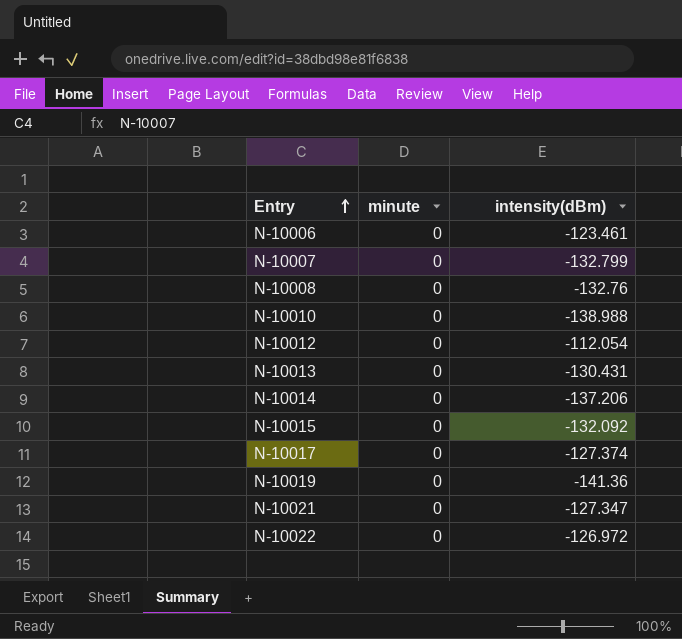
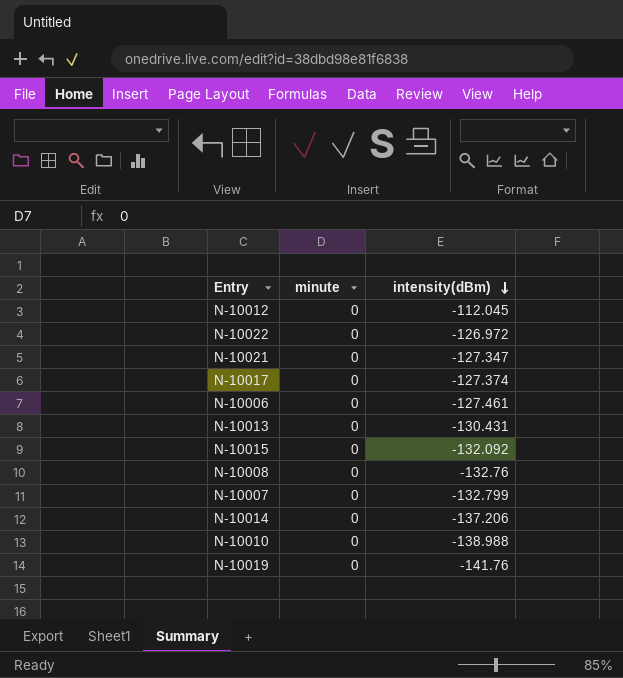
row order: Entry ascending -> intensity(dBm) descending
N-10012 | intensity(dBm): -112.054 -> -112.045
N-10006 | intensity(dBm): -123.461 -> -127.461
N-10019 | intensity(dBm): -141.36 -> -141.76

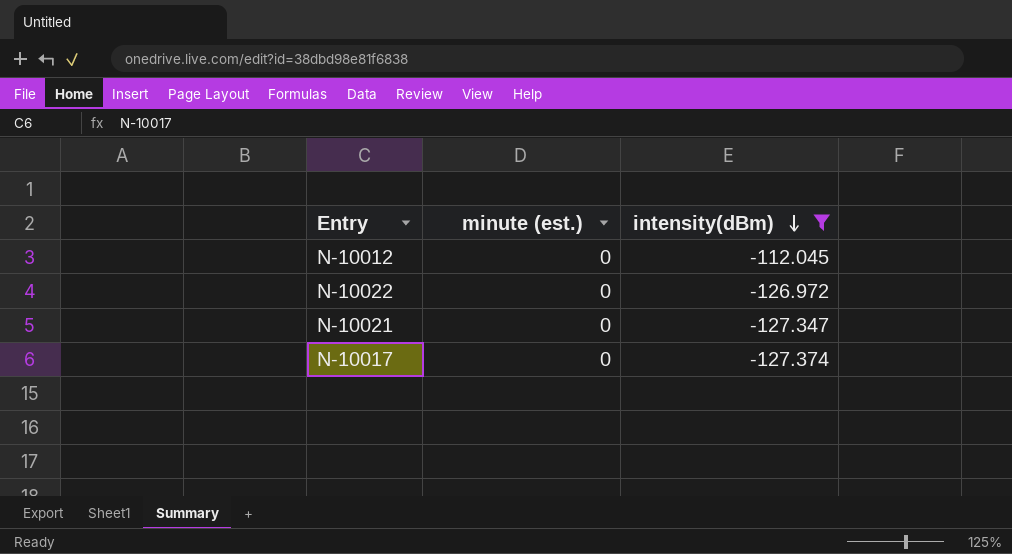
filter: none -> intensity(dBm) >= -127.374
column name: minute -> minute (est.)

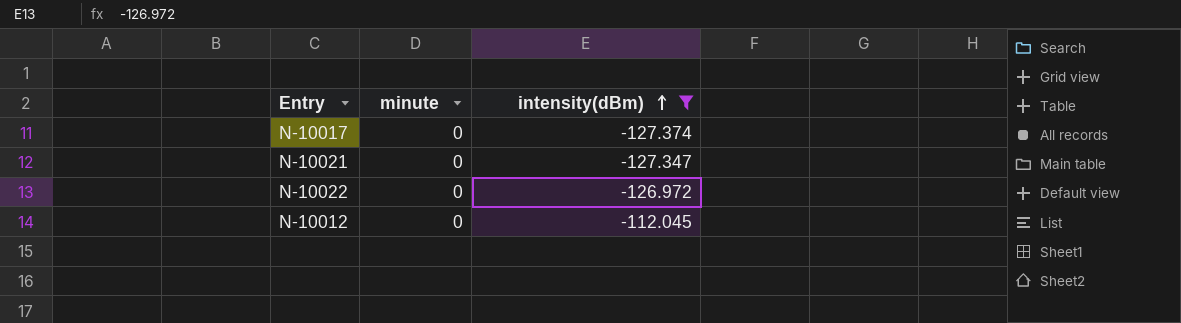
row order: intensity(dBm) descending -> intensity(dBm) ascending
column name: minute (est.) -> minute

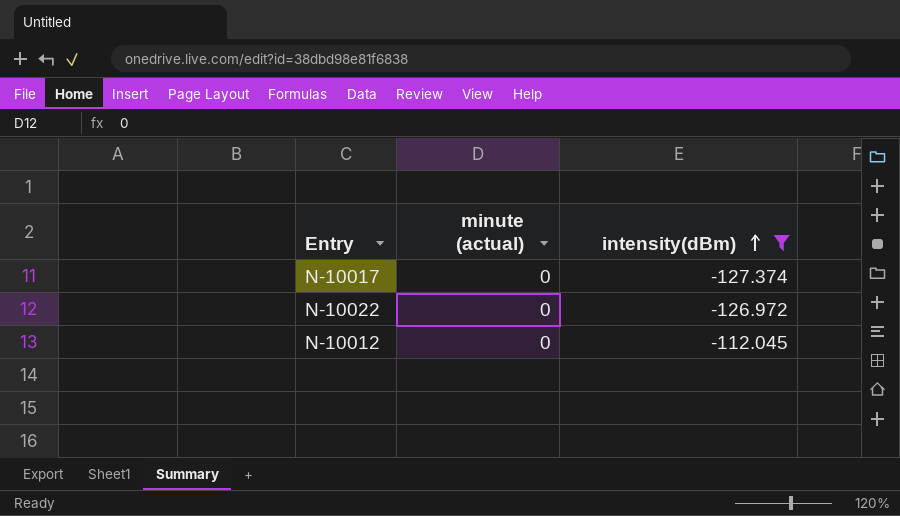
column name: minute -> minute (actual)
row N-10021: 0 | -127.347 -> none

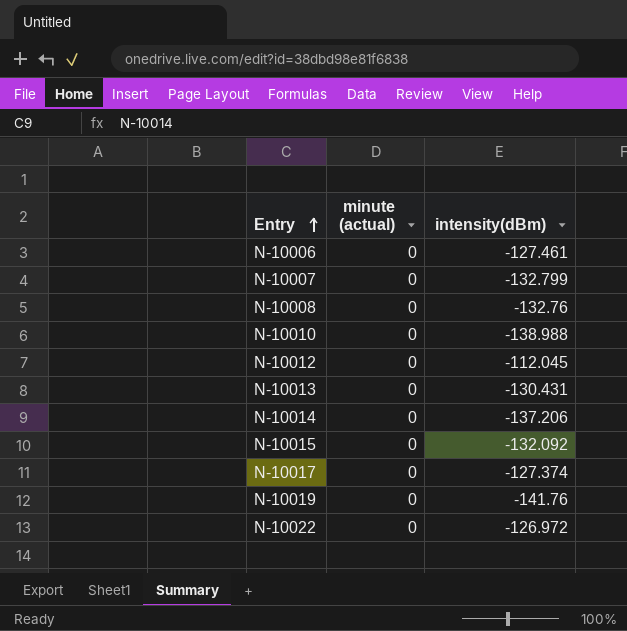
filter: intensity(dBm) >= -127.374 -> none
row order: intensity(dBm) ascending -> Entry ascending

